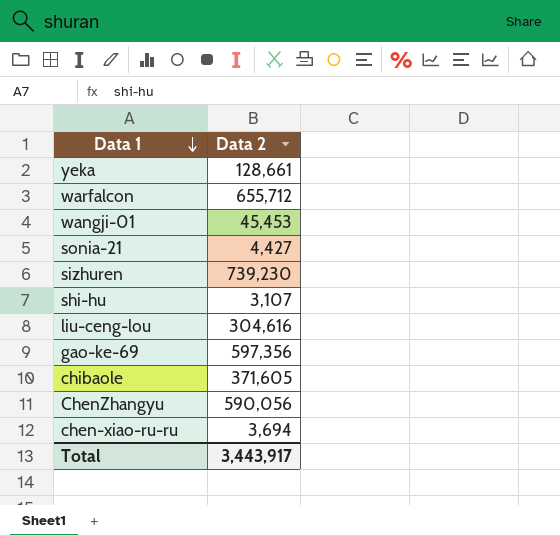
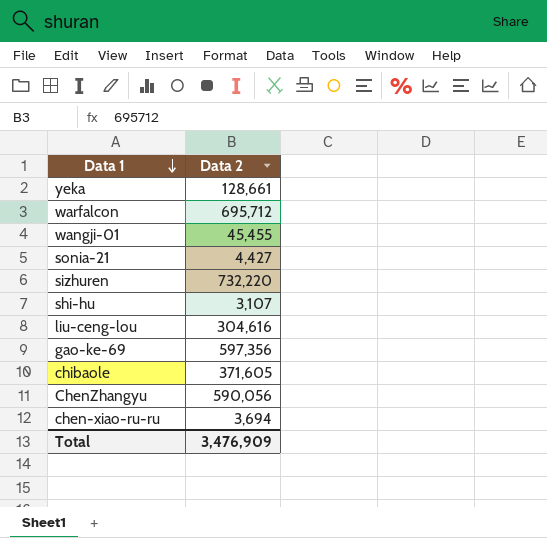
warfalcon | Data 2: 655,712 -> 695,712
wangji-01 | Data 2: 45,453 -> 45,455
sizhuren | Data 2: 739,230 -> 732,220
Total | Data 2: 3,443,917 -> 3,476,909

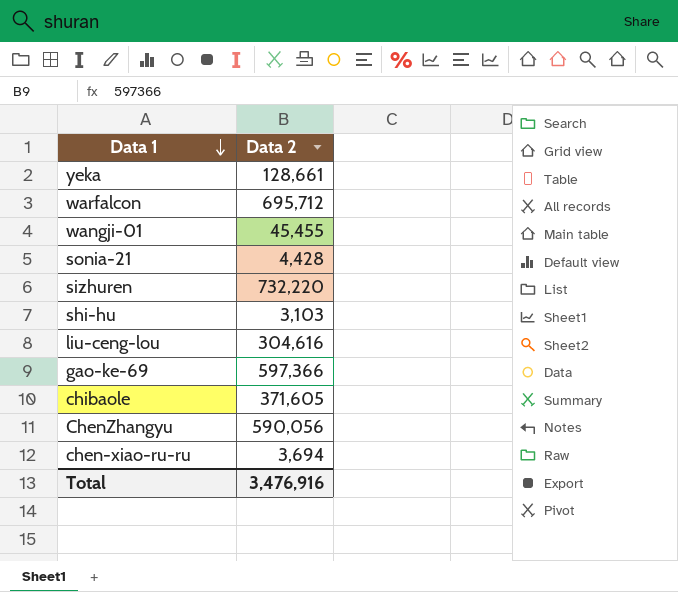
sonia-21 | Data 2: 4,427 -> 4,428
shi-hu | Data 2: 3,107 -> 3,103
gao-ke-69 | Data 2: 597,356 -> 597,366
Total | Data 2: 3,476,909 -> 3,476,916

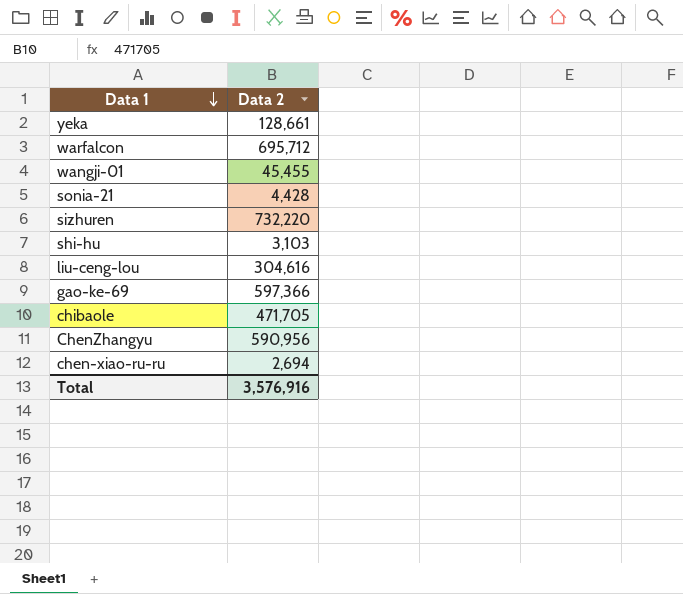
chibaole | Data 2: 371,605 -> 471,705
ChenZhangyu | Data 2: 590,056 -> 590,956
chen-xiao-ru-ru | Data 2: 3,694 -> 2,694
Total | Data 2: 3,476,916 -> 3,576,916

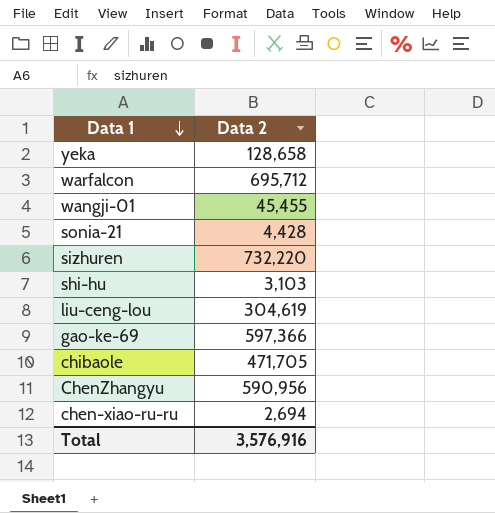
yeka | Data 2: 128,661 -> 128,658
liu-ceng-lou | Data 2: 304,616 -> 304,619

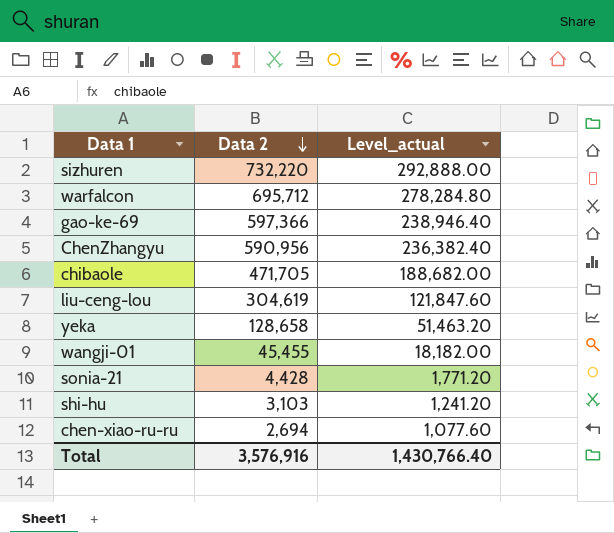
row order: Data 1 descending -> Data 2 descending
column Level_actual | formula: none -> [Data 2] * 0.4

